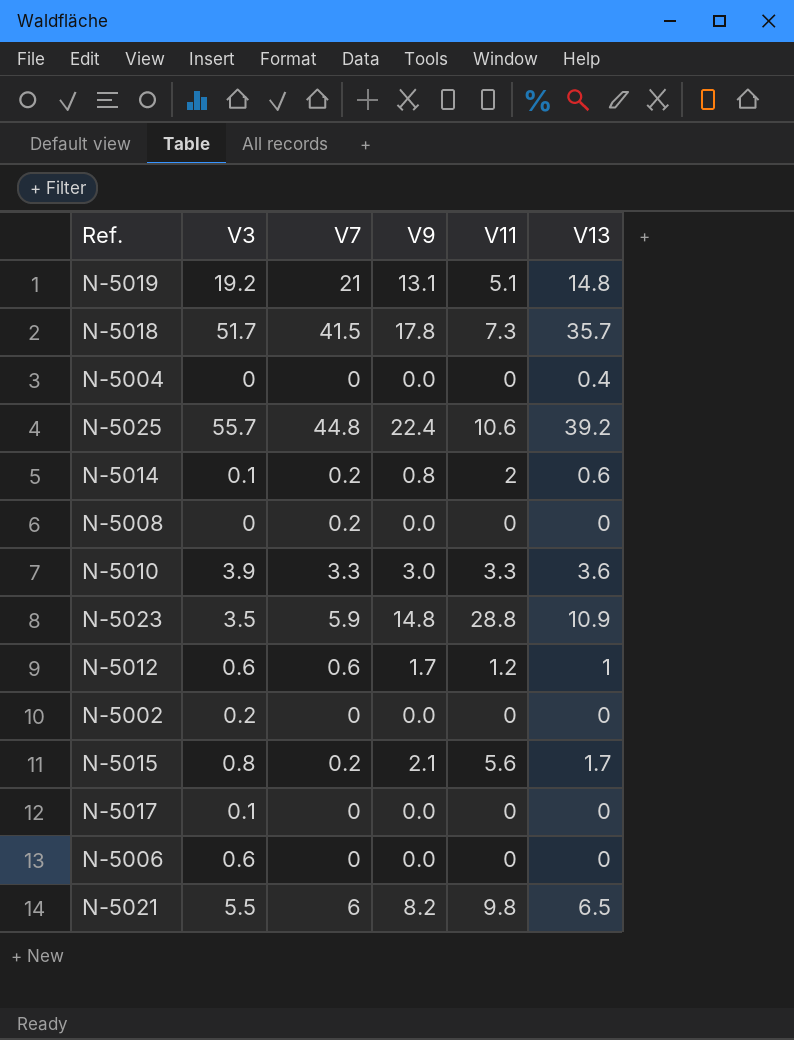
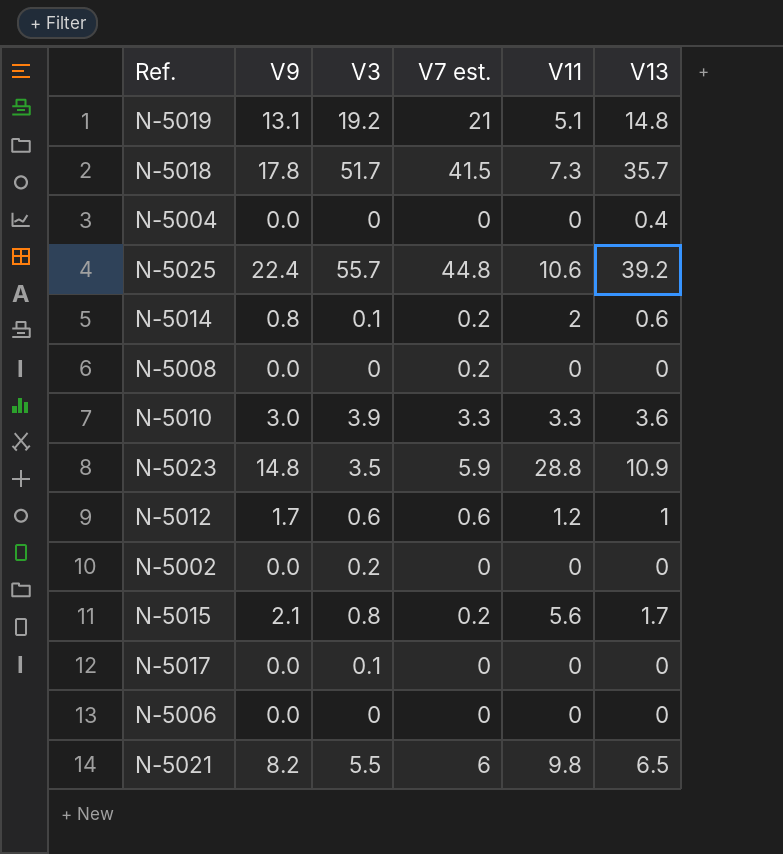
column V9 | position: 4 -> 2
column name: V7 -> V7 est.
N-5006 | V3: 0.6 -> 0

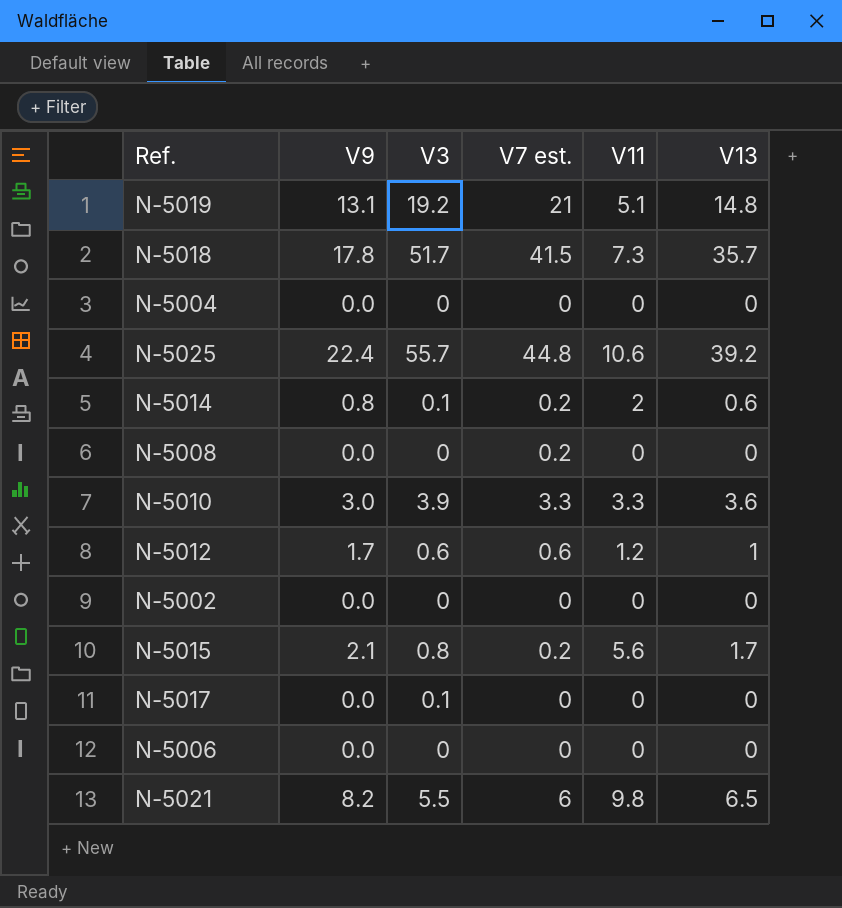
row N-5023: 14.8 | 3.5 | 5.9 | 28.8 | 10.9 -> none
N-5004 | V13: 0.4 -> 0
N-5002 | V3: 0.2 -> 0

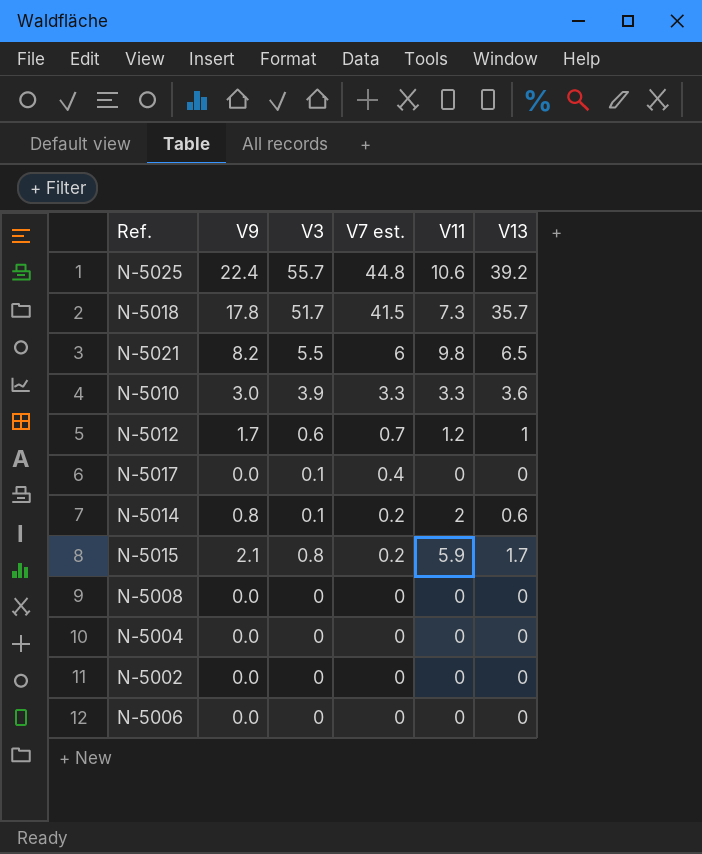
row order: none -> V7 est. descending
row N-5019: 13.1 | 19.2 | 21 | 5.1 | 14.8 -> none
N-5012 | V7 est.: 0.6 -> 0.7
N-5017 | V7 est.: 0 -> 0.4
N-5015 | V11: 5.6 -> 5.9
N-5008 | V7 est.: 0.2 -> 0

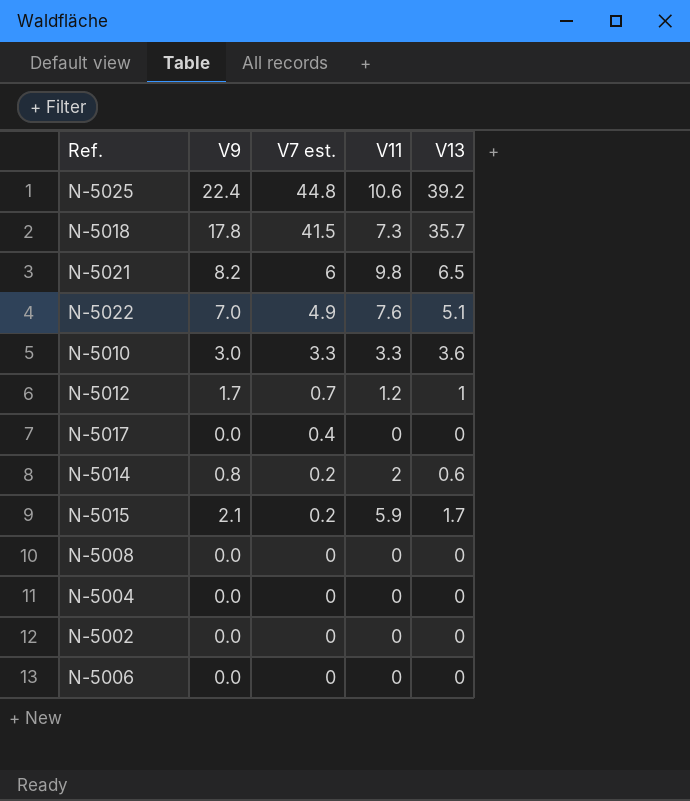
column V3 | position: 3 -> none
row N-5022: none -> 7.0 | 4.9 | 7.6 | 5.1

